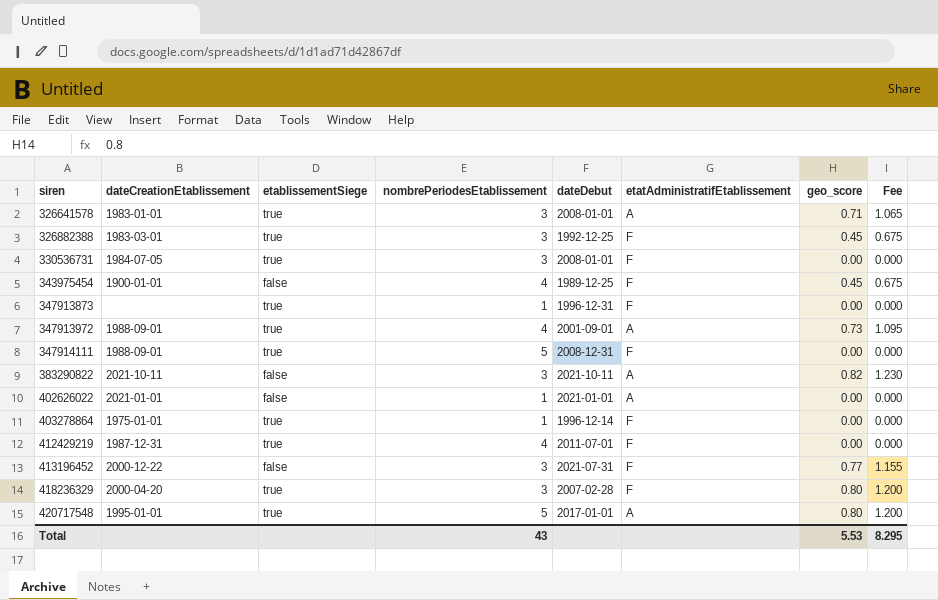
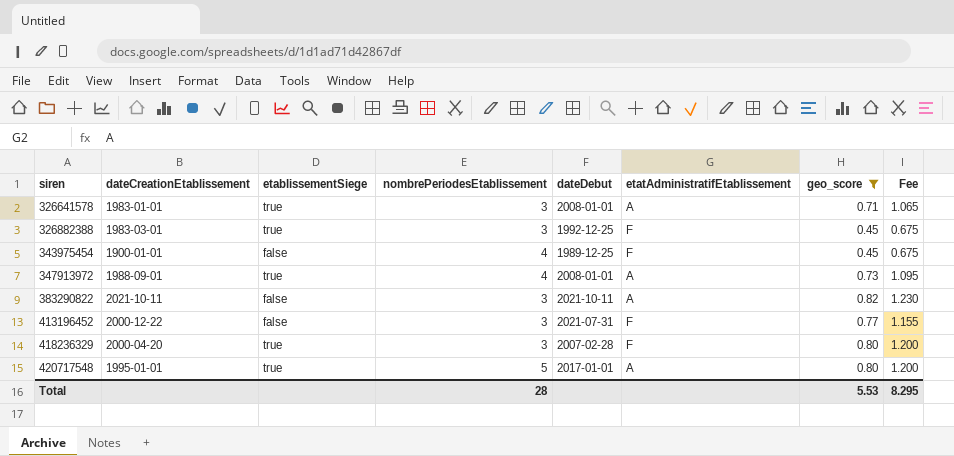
filter: none -> geo_score != 0.00
347913972 | dateDebut: 2001-09-01 -> 2008-01-01
Total | nombrePeriodesEtablissement: 43 -> 28

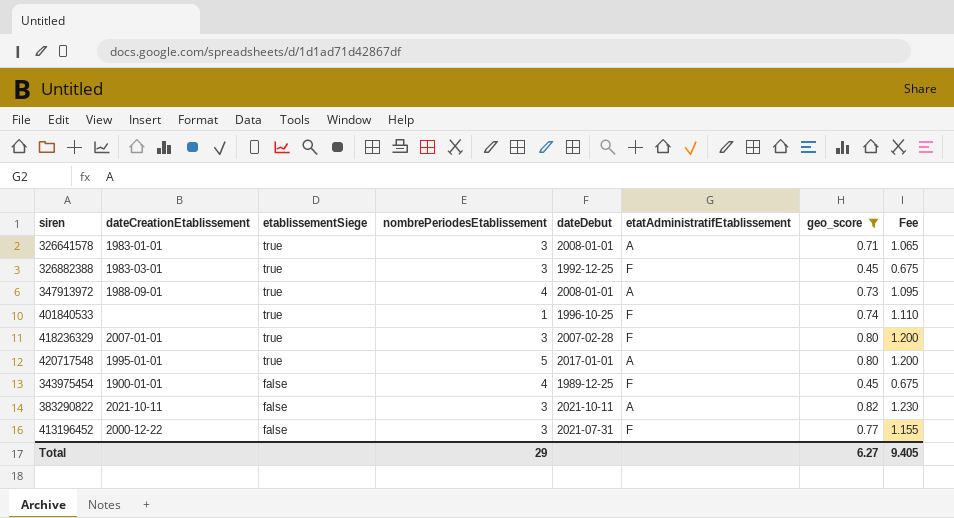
row order: siren ascending -> etablissementSiege descending
row 401840533: none -> none | true | 1 | 1996-10-25 | F | 0.74 | 1.110
418236329 | dateCreationEtablissement: 2000-04-20 -> 2007-01-01
Total | nombrePeriodesEtablissement: 28 -> 29
Total | geo_score: 5.53 -> 6.27
Total | Fee: 8.295 -> 9.405

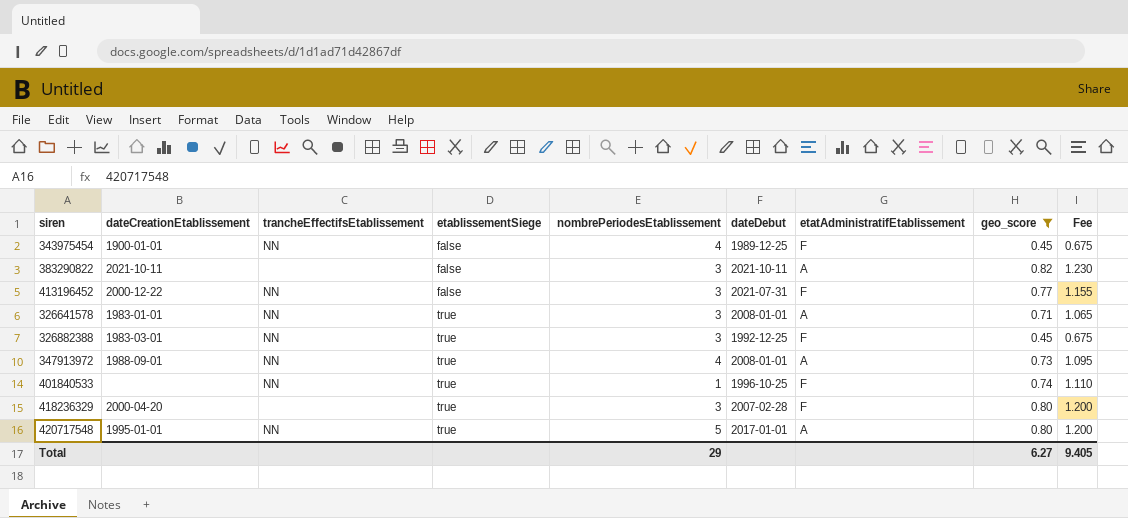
row order: etablissementSiege descending -> etablissementSiege ascending
column trancheEffectifsEtablissement | position: none -> 3
418236329 | dateCreationEtablissement: 2007-01-01 -> 2000-04-20

